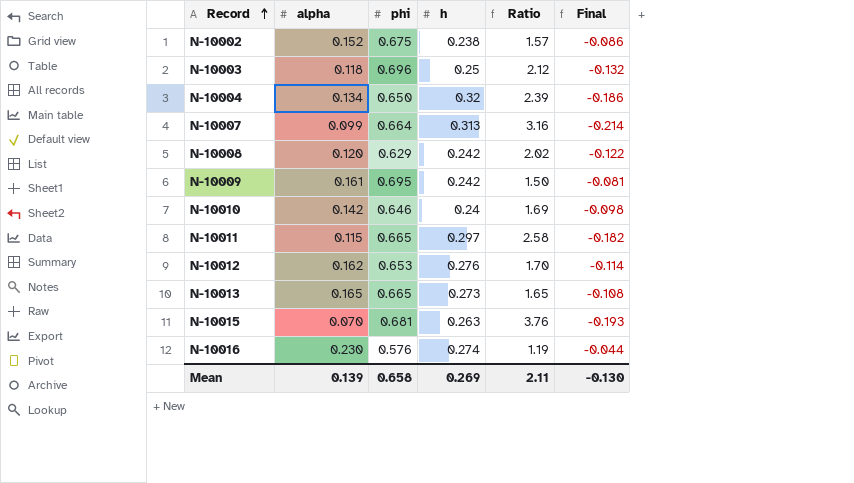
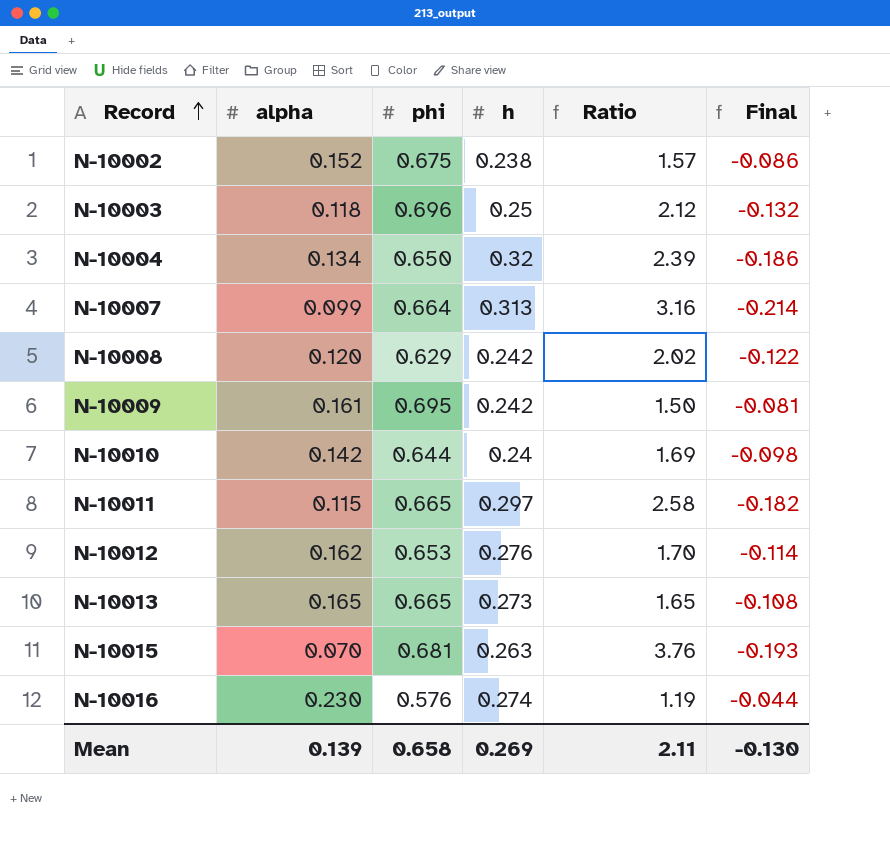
N-10010 | phi: 0.646 -> 0.644

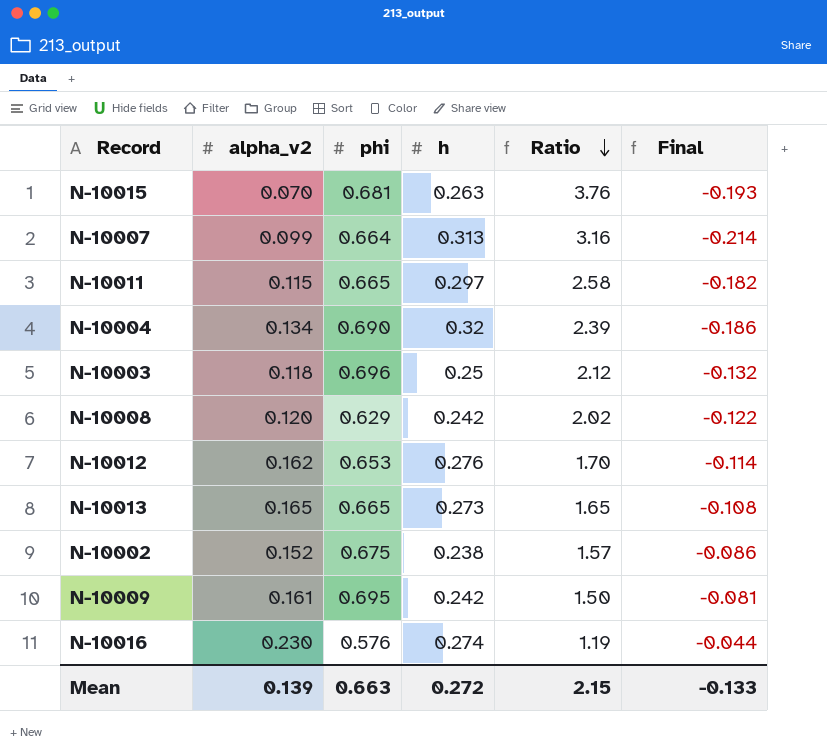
row order: Record ascending -> Ratio descending
column name: alpha -> alpha_v2
row N-10010: 0.142 | 0.644 | 0.24 | 1.69 | -0.098 -> none
N-10004 | phi: 0.650 -> 0.690
Mean | phi: 0.658 -> 0.663
Mean | h: 0.269 -> 0.272
Mean | Ratio: 2.11 -> 2.15
Mean | Final: -0.130 -> -0.133

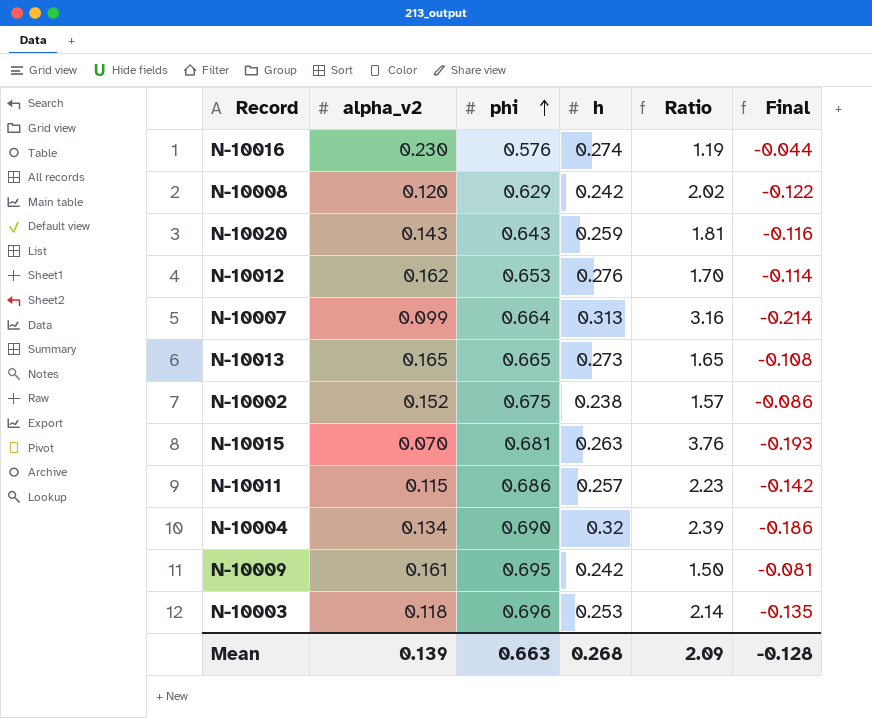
row order: Ratio descending -> phi ascending
row N-10020: none -> 0.143 | 0.643 | 0.259 | 1.81 | -0.116
N-10011 | phi: 0.665 -> 0.686
N-10011 | h: 0.297 -> 0.257
N-10011 | Ratio: 2.58 -> 2.23
N-10011 | Final: -0.182 -> -0.142
N-10003 | h: 0.25 -> 0.253
N-10003 | Ratio: 2.12 -> 2.14
N-10003 | Final: -0.132 -> -0.135
Mean | h: 0.272 -> 0.268
Mean | Ratio: 2.15 -> 2.09
Mean | Final: -0.133 -> -0.128

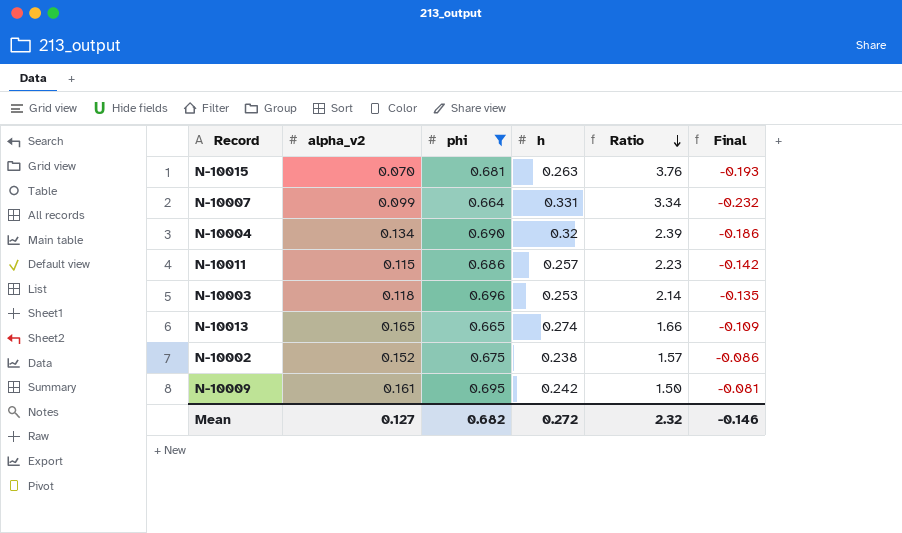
filter: none -> phi >= 0.664
row order: phi ascending -> Ratio descending
N-10007 | h: 0.313 -> 0.331
N-10007 | Ratio: 3.16 -> 3.34
N-10007 | Final: -0.214 -> -0.232
N-10013 | h: 0.273 -> 0.274
N-10013 | Ratio: 1.65 -> 1.66
N-10013 | Final: -0.108 -> -0.109
Mean | alpha_v2: 0.139 -> 0.127
Mean | phi: 0.663 -> 0.682
Mean | h: 0.268 -> 0.272
Mean | Ratio: 2.09 -> 2.32
Mean | Final: -0.128 -> -0.146

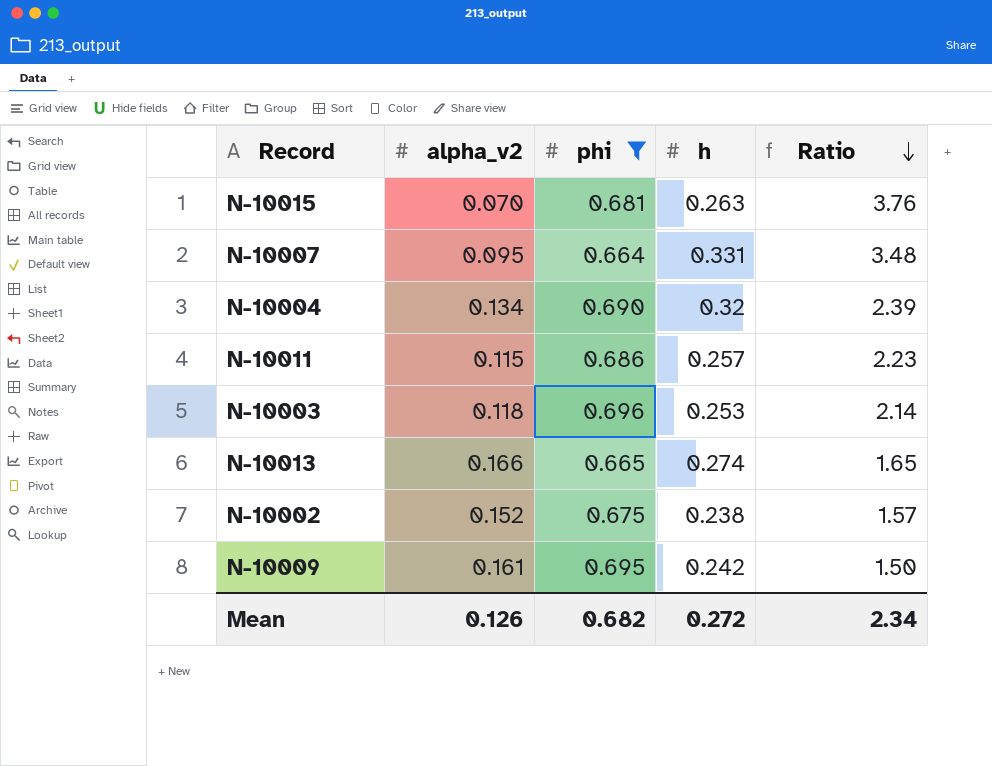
column Final | formula: [alpha_v2] - [h] -> none
N-10007 | alpha_v2: 0.099 -> 0.095
N-10007 | Ratio: 3.34 -> 3.48
N-10013 | alpha_v2: 0.165 -> 0.166
N-10013 | Ratio: 1.66 -> 1.65
Mean | alpha_v2: 0.127 -> 0.126
Mean | Ratio: 2.32 -> 2.34

